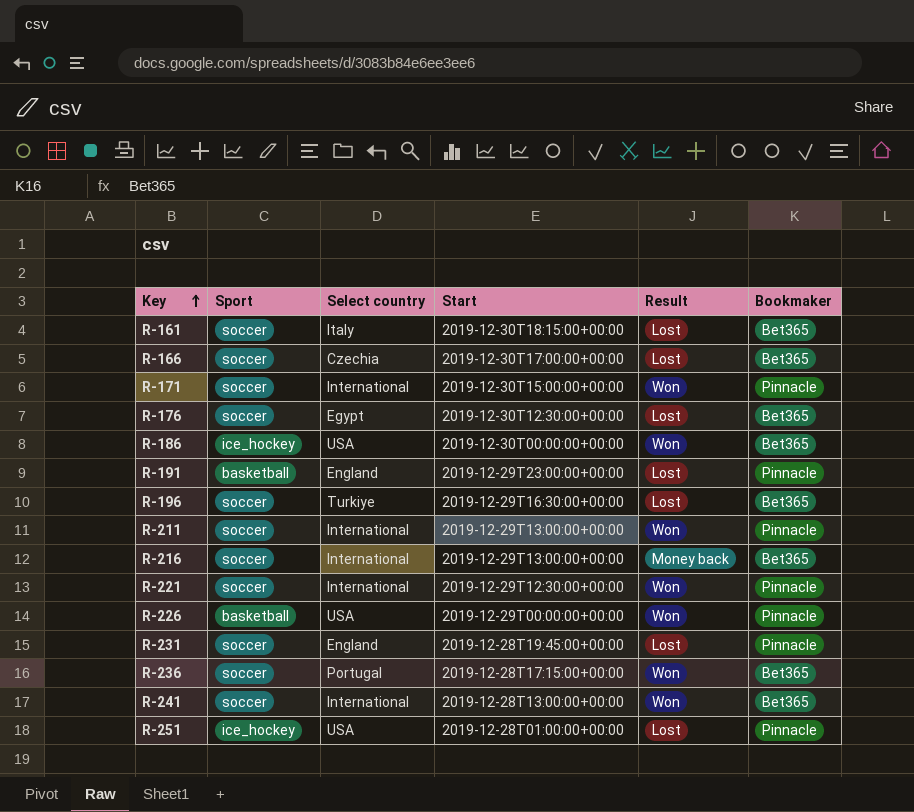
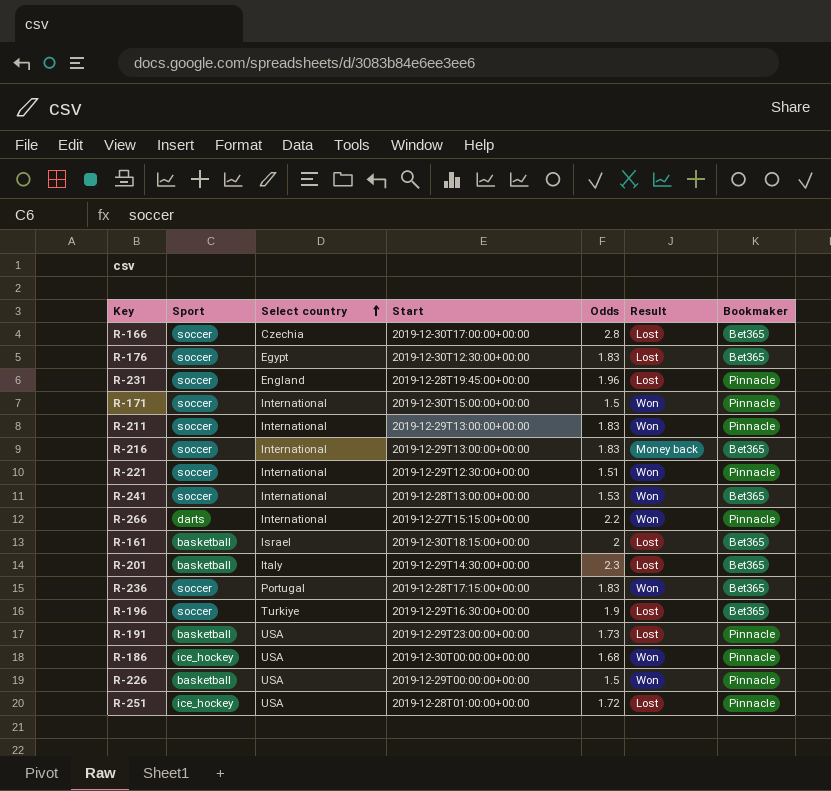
row order: Key ascending -> Select country ascending
column Odds | position: none -> 5
row R-266: none -> darts | International | 2019-12-27T15:15:00+00:00 | 2.2 | Won | Pinnacle
R-161 | Sport: soccer -> basketball
R-161 | Select country: Italy -> Israel
row R-201: none -> basketball | Italy | 2019-12-29T14:30:00+00:00 | 2.3 | Lost | Bet365
R-191 | Select country: England -> USA
R-186 | Bookmaker: Bet365 -> Pinnacle

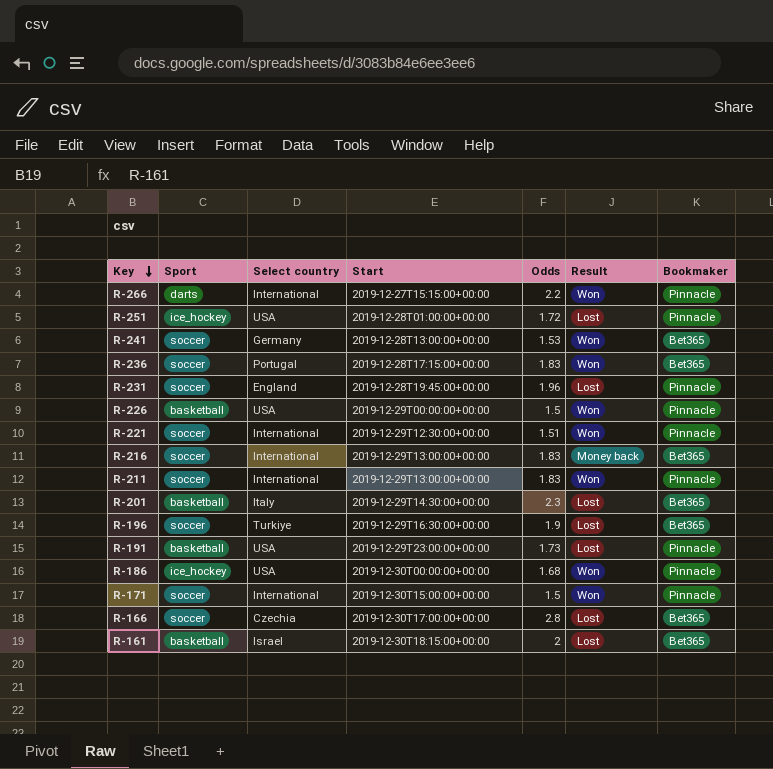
row order: Select country ascending -> Key descending
row R-176: soccer | Egypt | 2019-12-30T12:30:00+00:00 | 1.83 | Lost | Bet365 -> none
R-241 | Select country: International -> Germany

